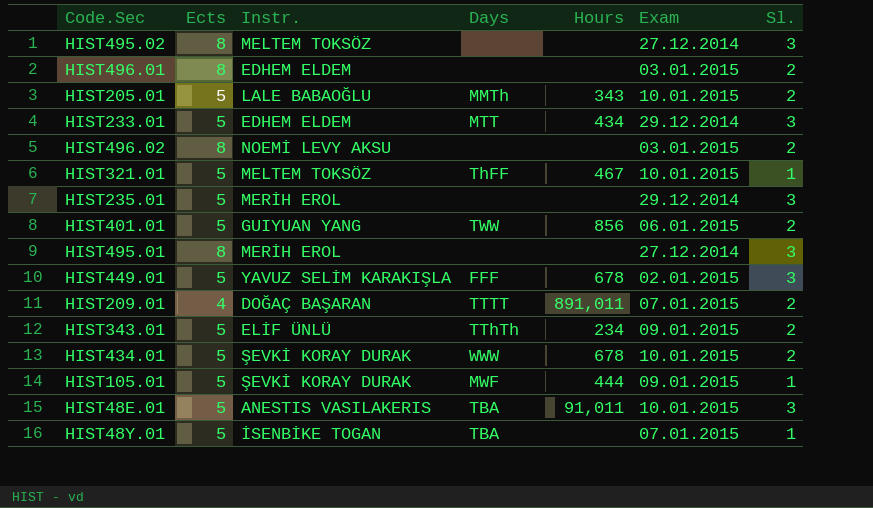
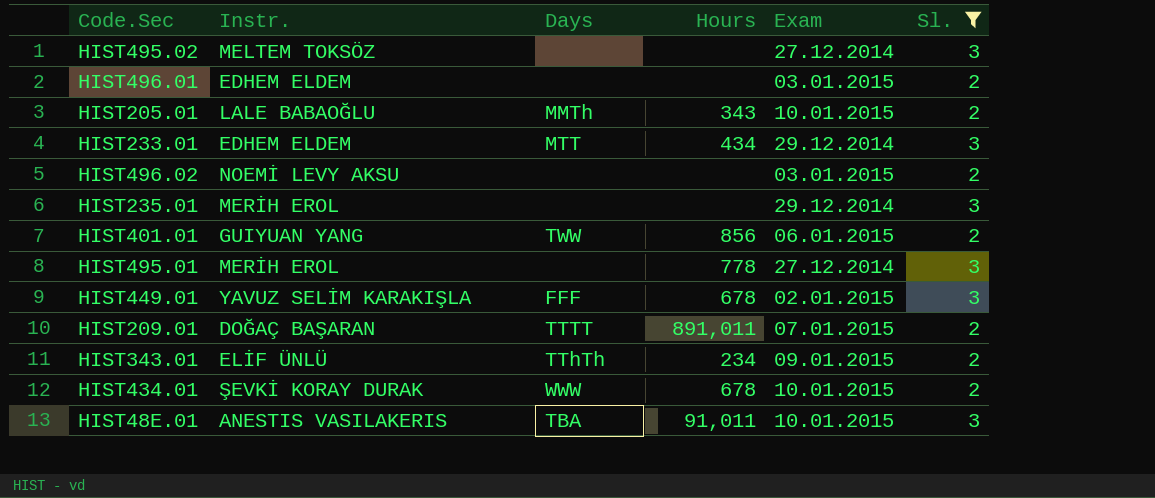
filter: none -> Sl. != 1
column Ects | position: 2 -> none
HIST495.01 | Hours: none -> 778

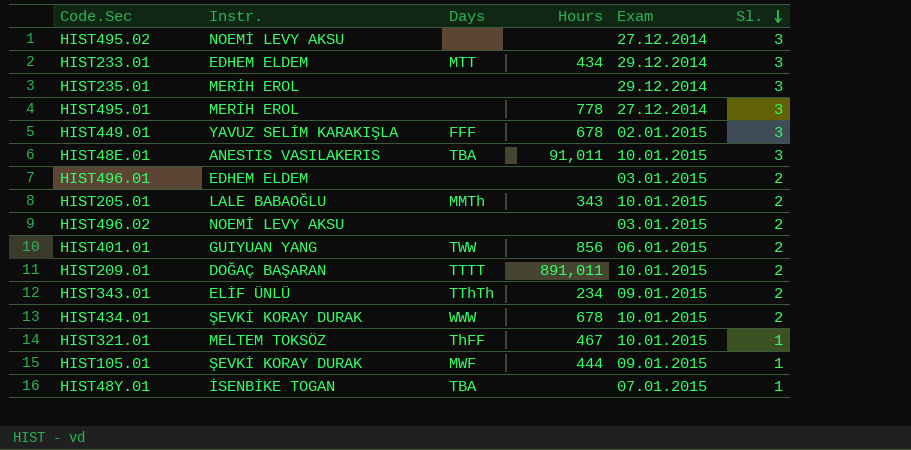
filter: Sl. != 1 -> none
row order: none -> Sl. descending
HIST495.02 | Instr.: MELTEM TOKSÖZ -> NOEMİ LEVY AKSU
HIST209.01 | Exam: 07.01.2015 -> 10.01.2015

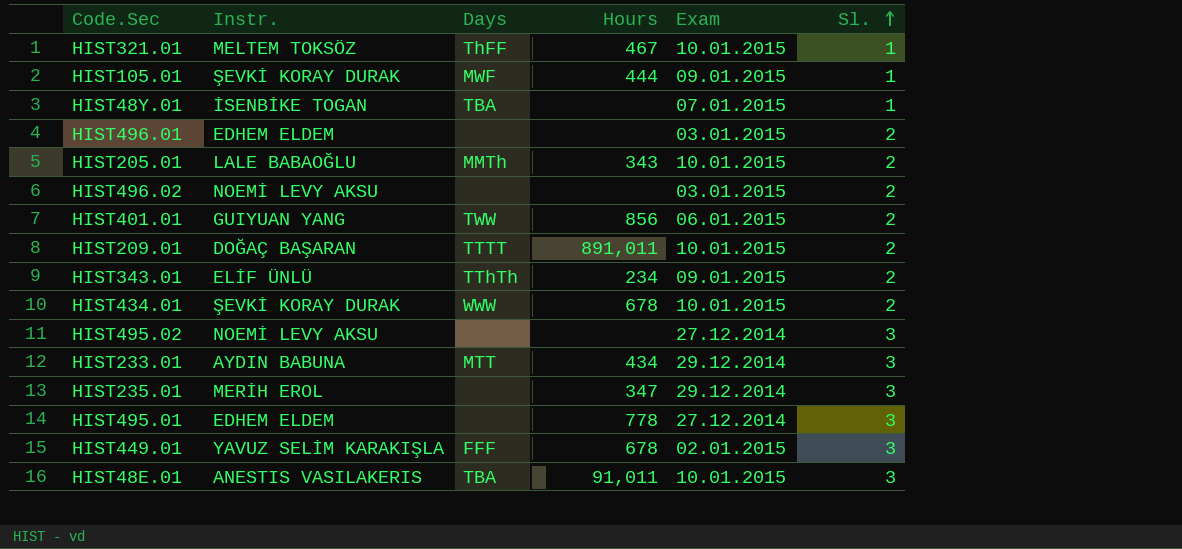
row order: Sl. descending -> Sl. ascending
HIST233.01 | Instr.: EDHEM ELDEM -> AYDIN BABUNA
HIST235.01 | Hours: none -> 347
HIST495.01 | Instr.: MERİH EROL -> EDHEM ELDEM

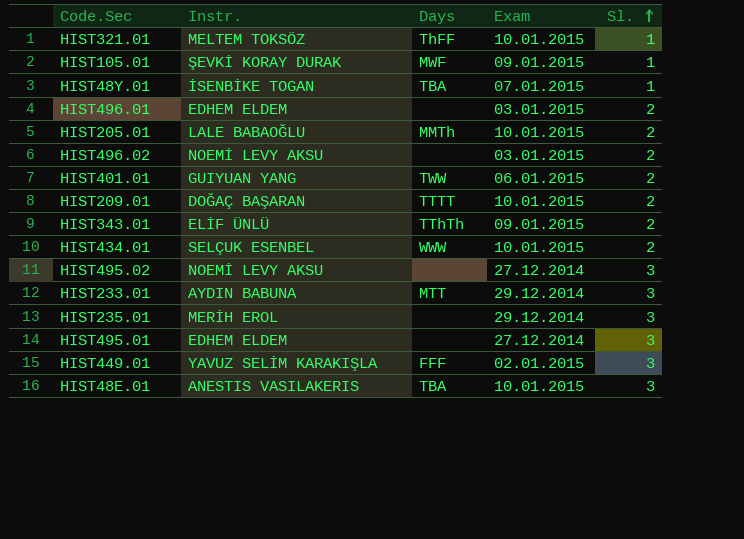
column Hours | position: 4 -> none
HIST434.01 | Instr.: ŞEVKİ KORAY DURAK -> SELÇUK ESENBEL

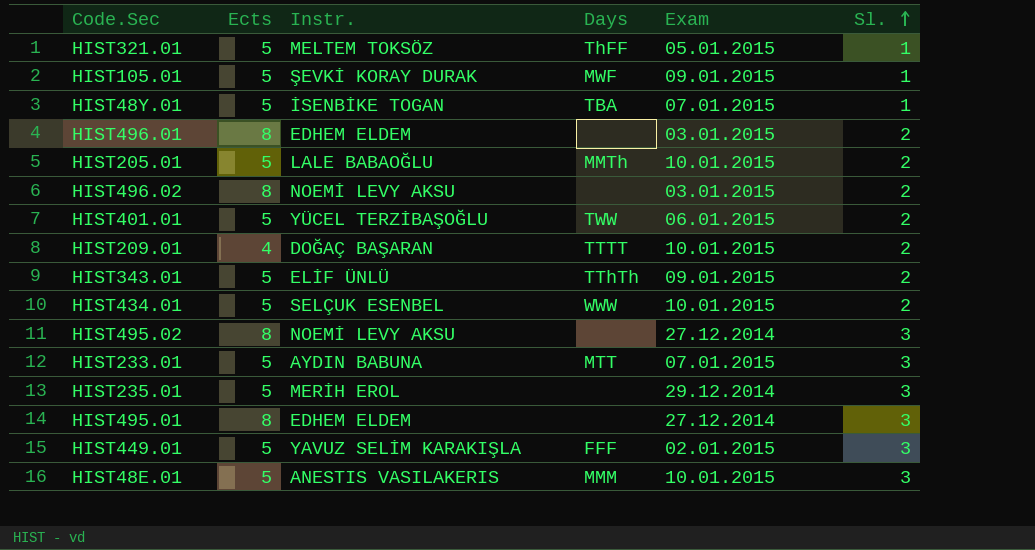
column Ects | position: none -> 2
HIST321.01 | Exam: 10.01.2015 -> 05.01.2015
HIST401.01 | Instr.: GUIYUAN YANG -> YÜCEL TERZİBAŞOĞLU
HIST233.01 | Exam: 29.12.2014 -> 07.01.2015
HIST48E.01 | Days: TBA -> MMM

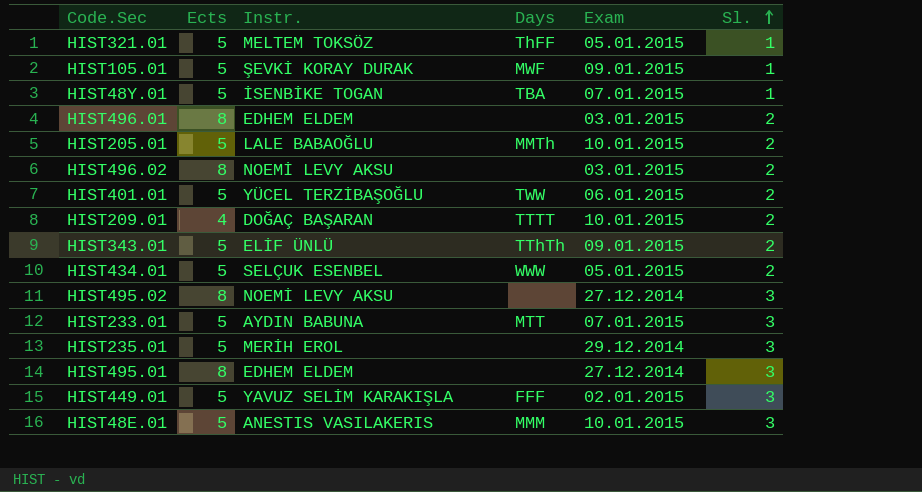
HIST434.01 | Exam: 10.01.2015 -> 05.01.2015

